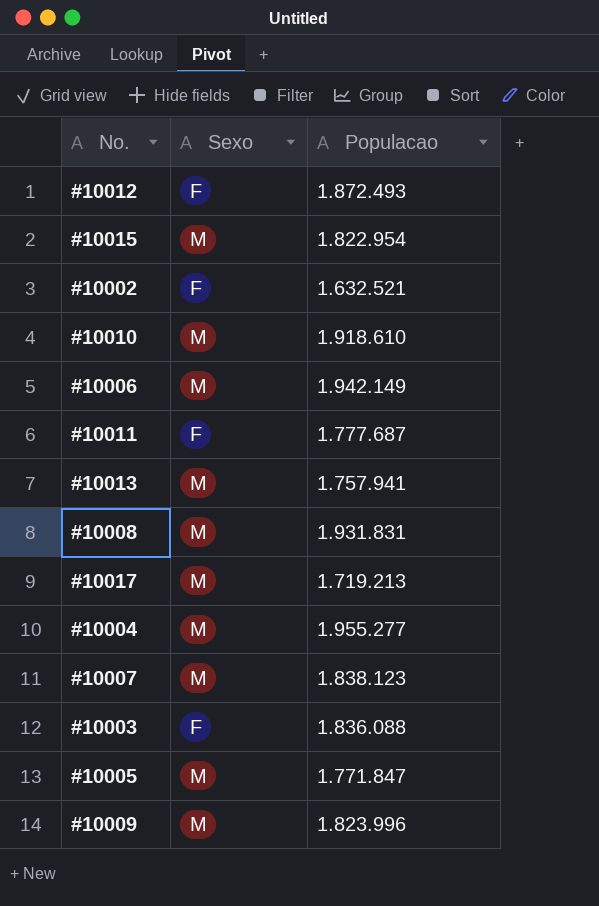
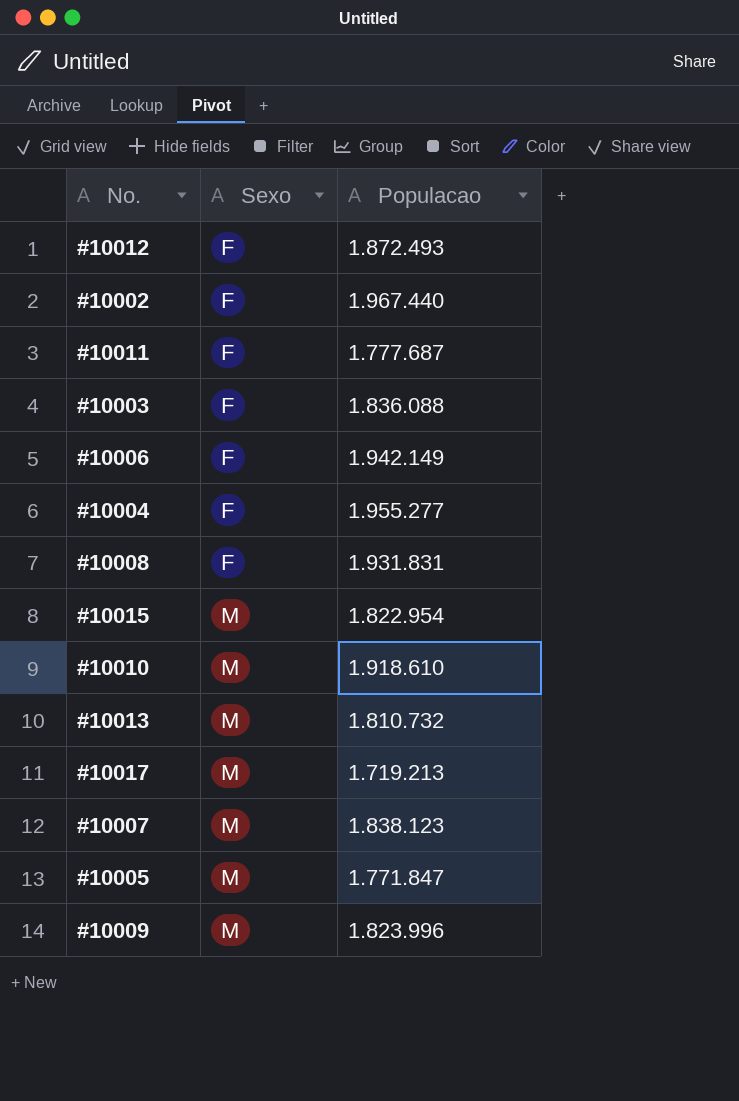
row order: none -> Sexo ascending
#10002 | Populacao: 1.632.521 -> 1.967.440
#10006 | Sexo: M -> F
#10004 | Sexo: M -> F
#10008 | Sexo: M -> F
#10013 | Populacao: 1.757.941 -> 1.810.732

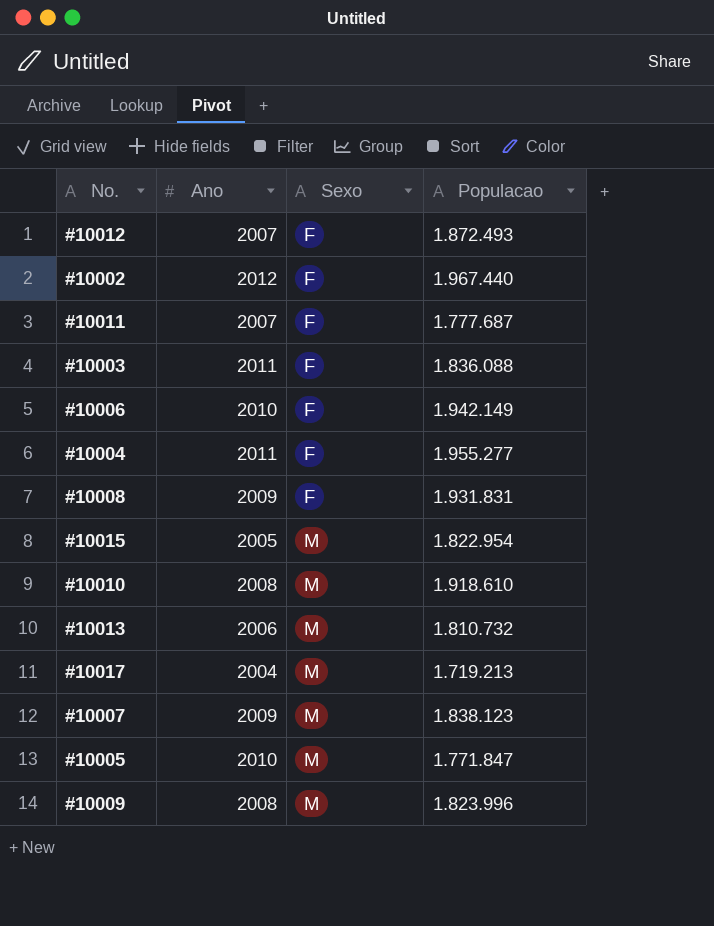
column Ano | position: none -> 2

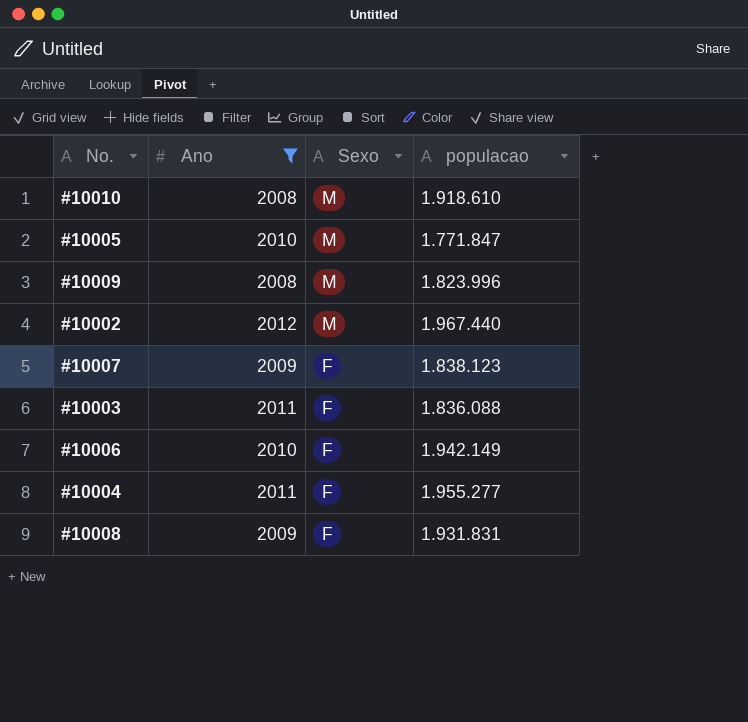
filter: none -> Ano >= 2008
row order: Sexo ascending -> Sexo descending
column name: Populacao -> populacao
#10002 | Sexo: F -> M
#10007 | Sexo: M -> F

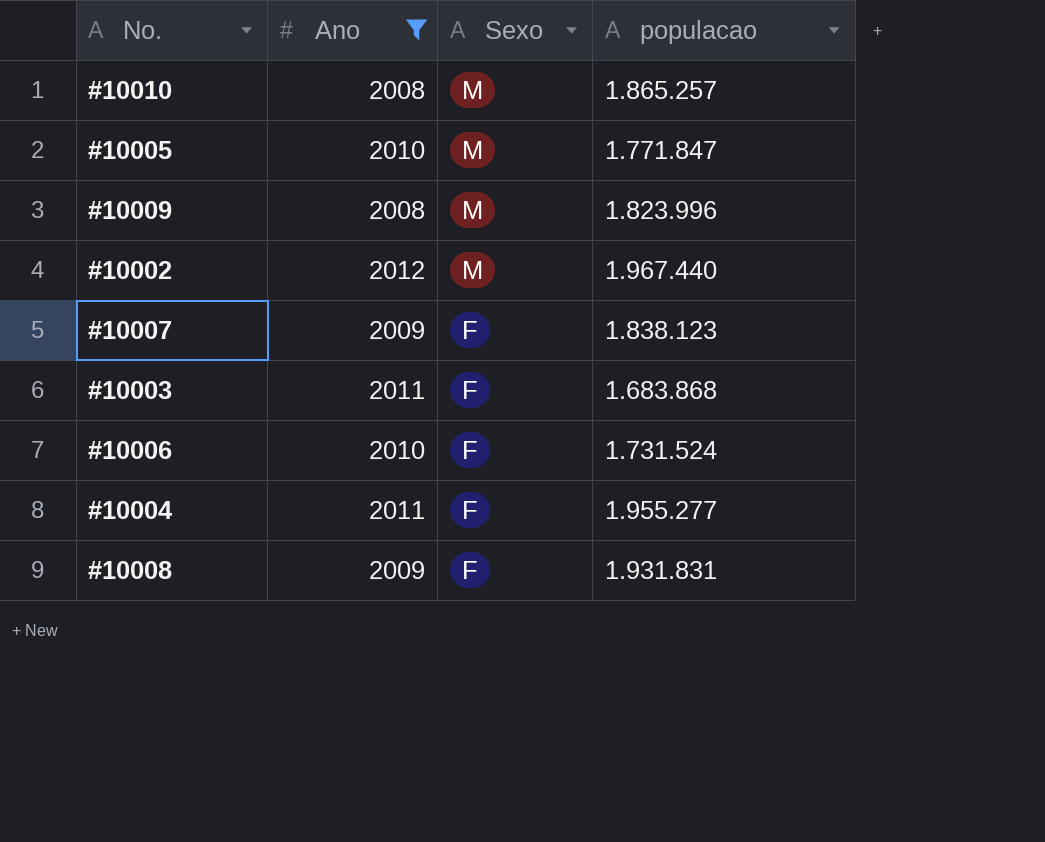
#10010 | populacao: 1.918.610 -> 1.865.257
#10003 | populacao: 1.836.088 -> 1.683.868
#10006 | populacao: 1.942.149 -> 1.731.524

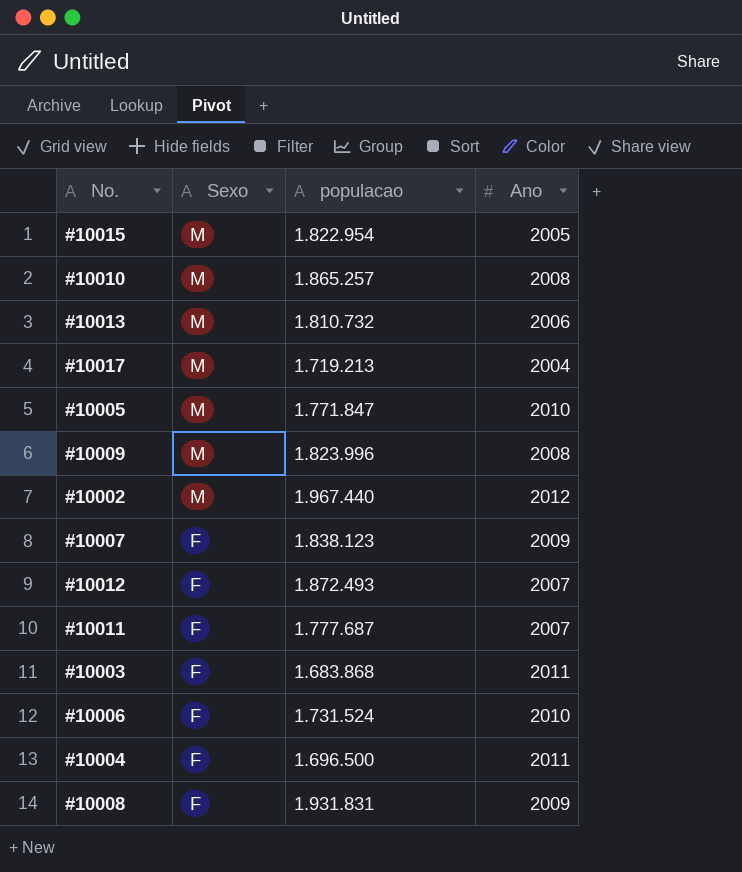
filter: Ano >= 2008 -> none
column Ano | position: 2 -> 4
#10004 | populacao: 1.955.277 -> 1.696.500

